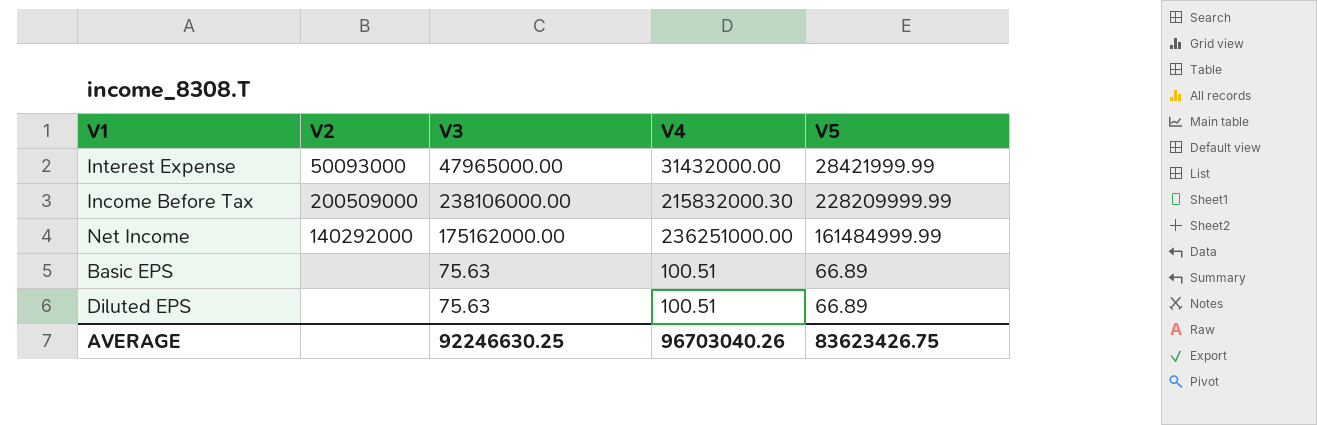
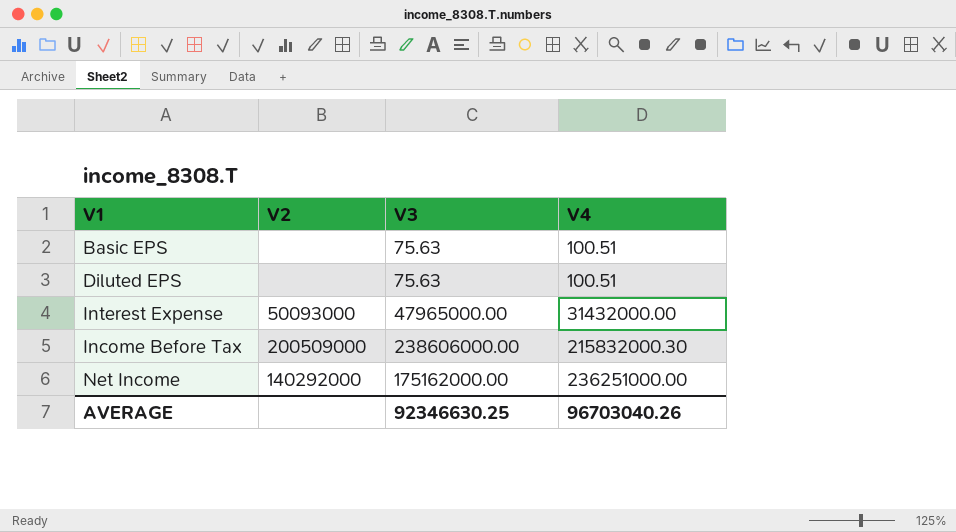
row order: none -> V4 ascending
column V5 | position: 5 -> none
Income Before Tax | V3: 238106000.00 -> 238606000.00
AVERAGE | V3: 92246630.25 -> 92346630.25

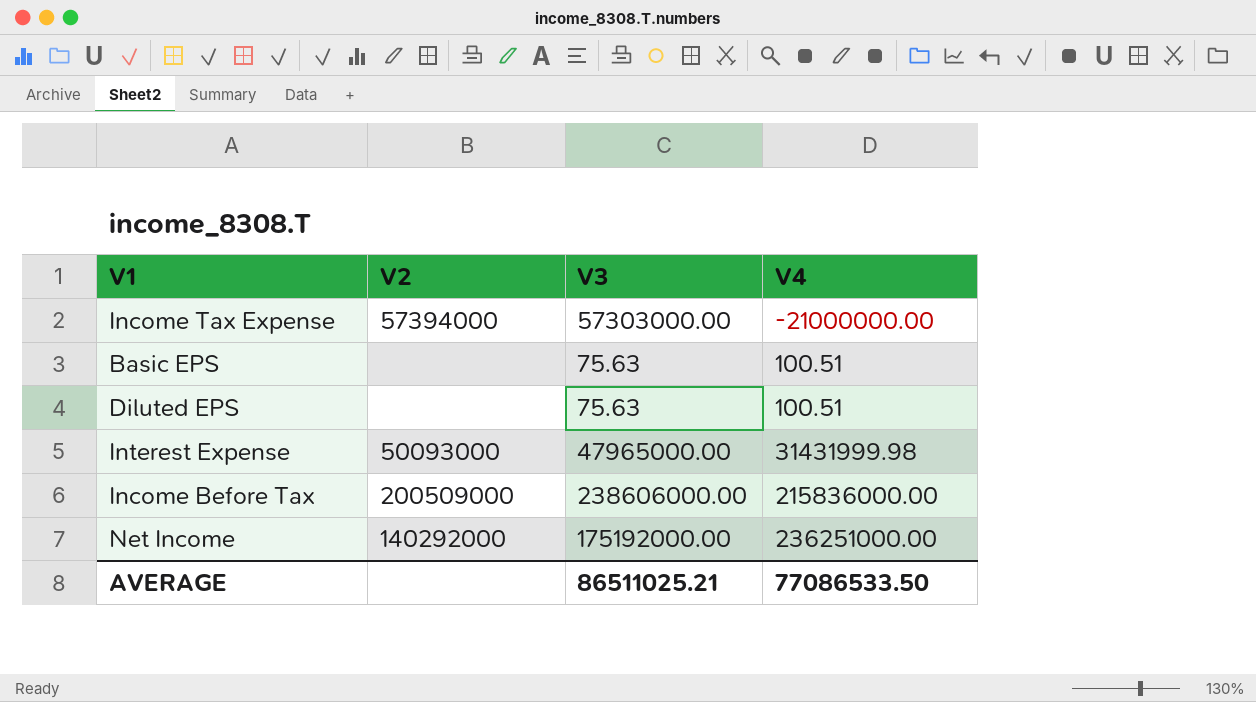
row Income Tax Expense: none -> 57394000 | 57303000.00 | -21000000.00
Interest Expense | V4: 31432000.00 -> 31431999.98
Income Before Tax | V4: 215832000.30 -> 215836000.00
Net Income | V3: 175162000.00 -> 175192000.00
AVERAGE | V3: 92346630.25 -> 86511025.21
AVERAGE | V4: 96703040.26 -> 77086533.50

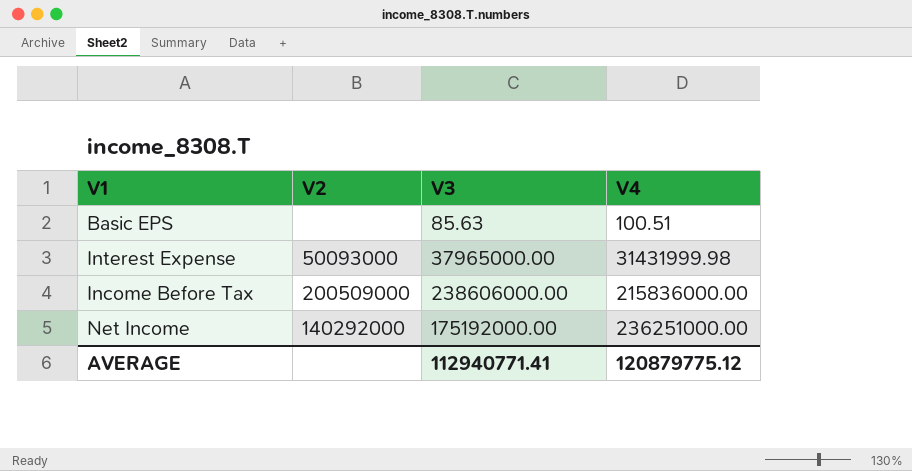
row Income Tax Expense: 57394000 | 57303000.00 | -21000000.00 -> none
row Diluted EPS: none | 75.63 | 100.51 -> none
Basic EPS | V3: 75.63 -> 85.63
Interest Expense | V3: 47965000.00 -> 37965000.00
AVERAGE | V3: 86511025.21 -> 112940771.41
AVERAGE | V4: 77086533.50 -> 120879775.12

